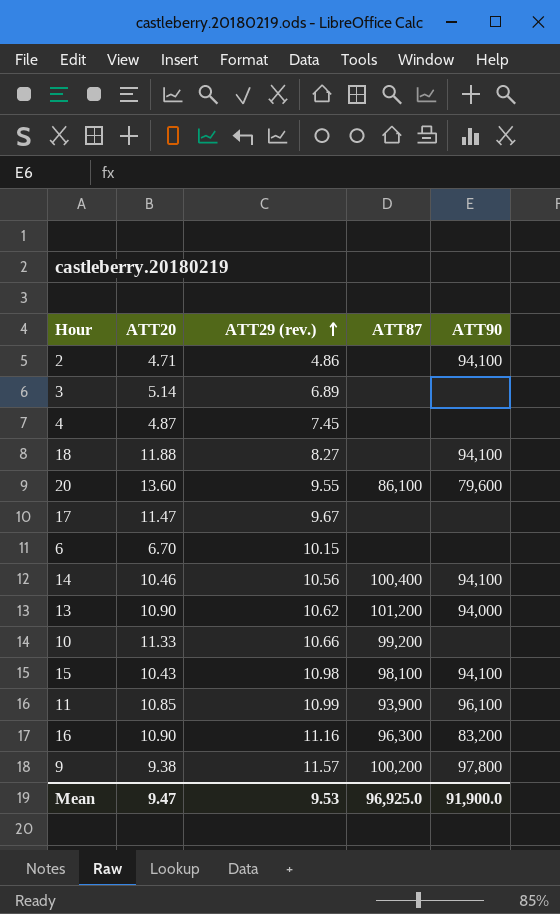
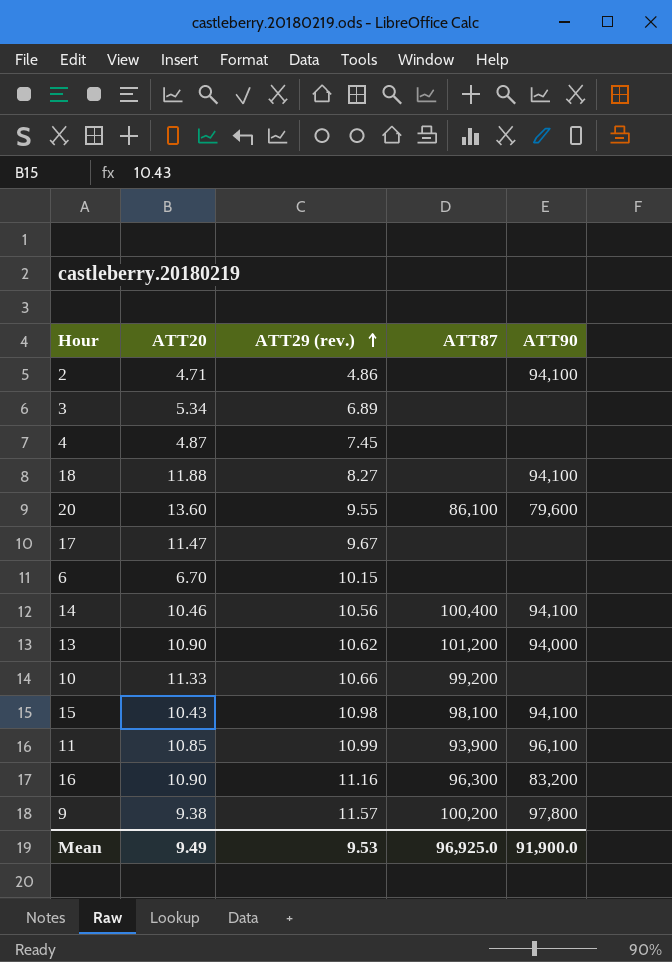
3 | ATT20: 5.14 -> 5.34
Mean | ATT20: 9.47 -> 9.49

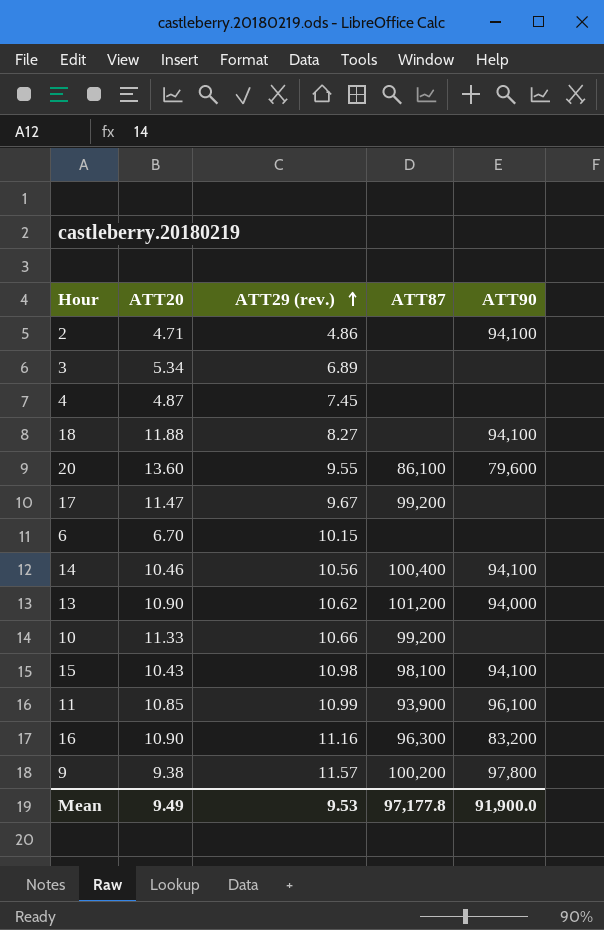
17 | ATT87: none -> 99,200
Mean | ATT87: 96,925.0 -> 97,177.8

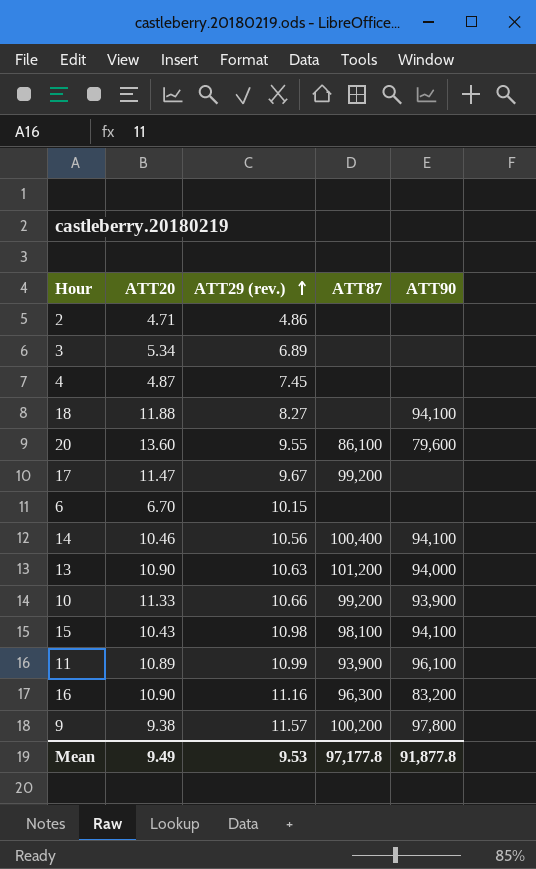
2 | ATT90: 94,100 -> none
13 | ATT29 (rev.): 10.62 -> 10.63
10 | ATT90: none -> 93,900
11 | ATT20: 10.85 -> 10.89
Mean | ATT90: 91,900.0 -> 91,877.8

